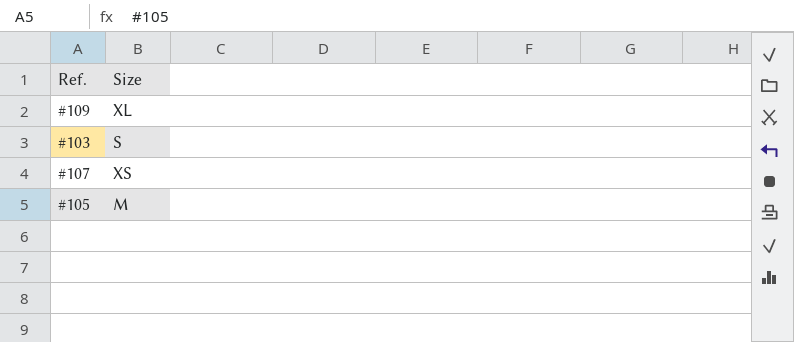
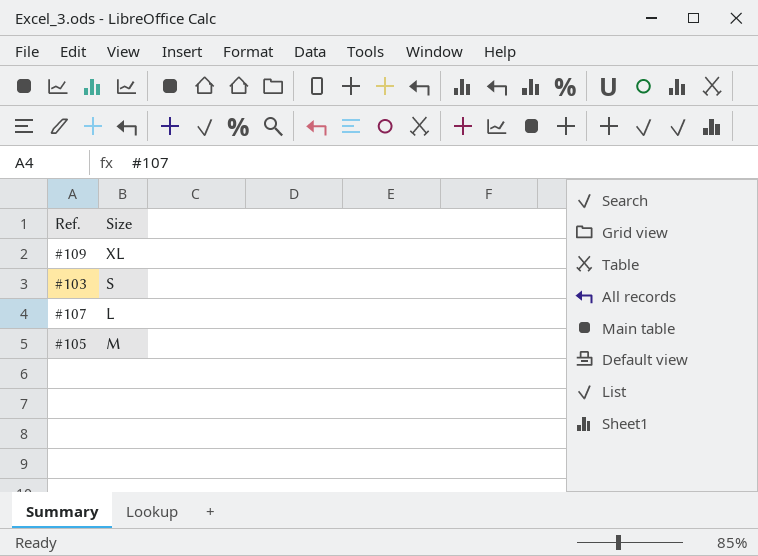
#107 | Size: XS -> L

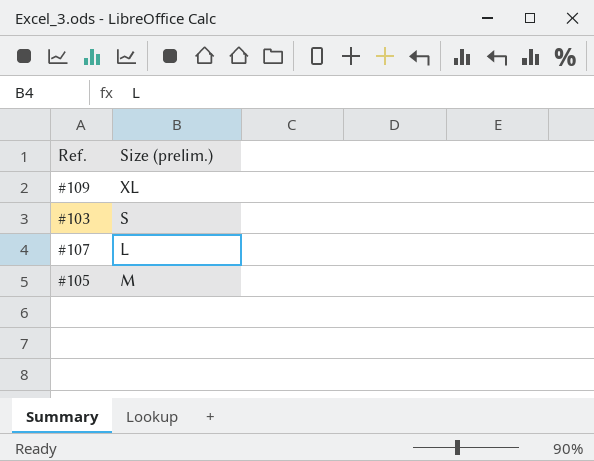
column name: Size -> Size (prelim.)

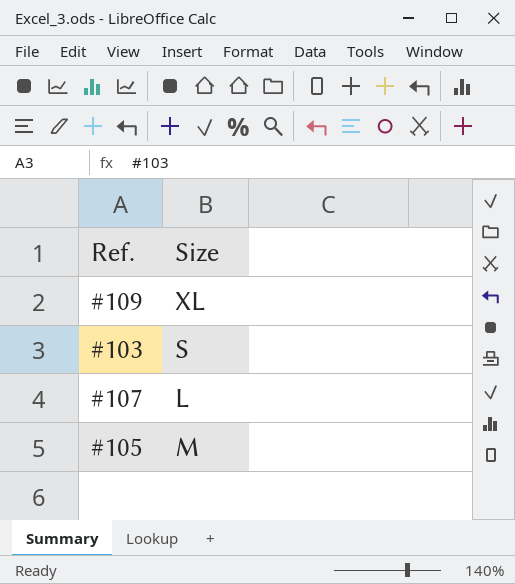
column name: Size (prelim.) -> Size

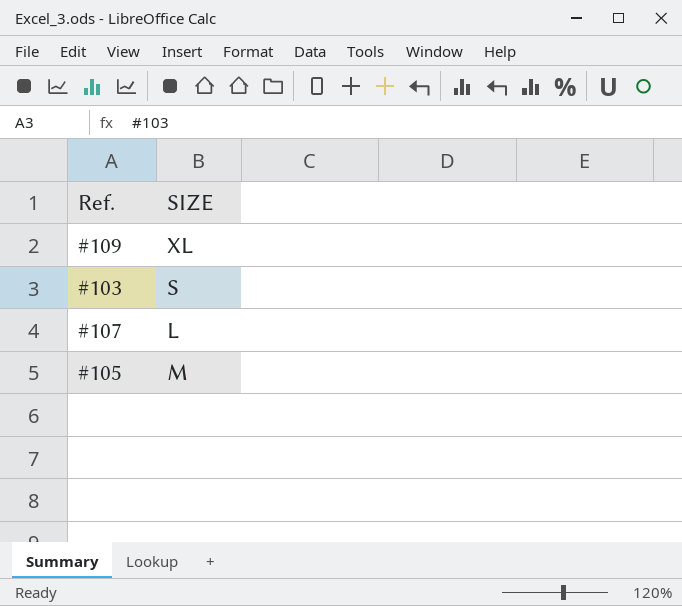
column name: Size -> SIZE

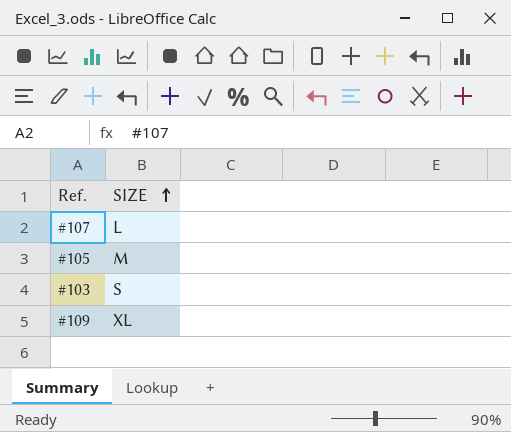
row order: none -> SIZE ascending

